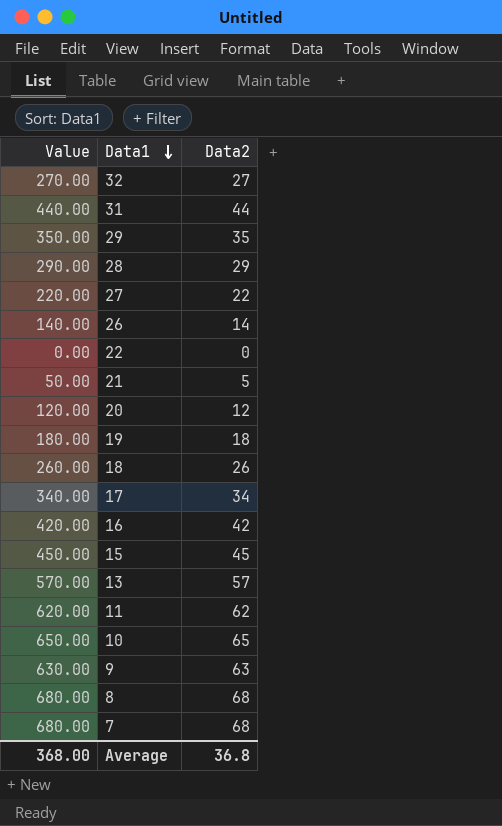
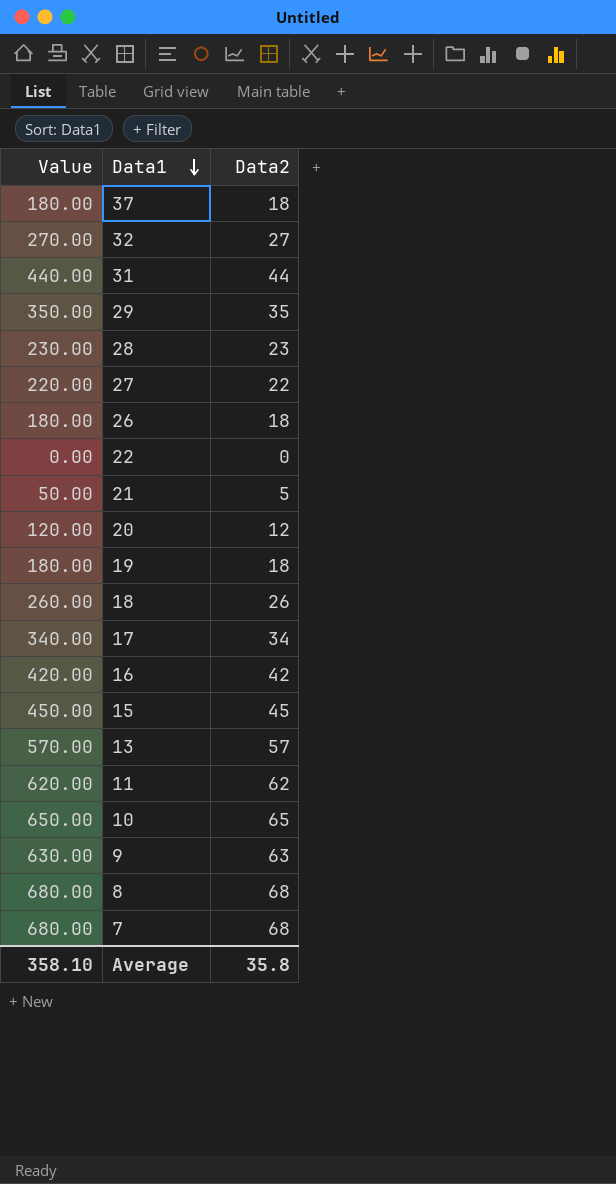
row 37: none -> 180.00 | 18
28 | Value: 290.00 -> 230.00
28 | Data2: 29 -> 23
26 | Value: 140.00 -> 180.00
26 | Data2: 14 -> 18
Average | Value: 368.00 -> 358.10
Average | Data2: 36.8 -> 35.8

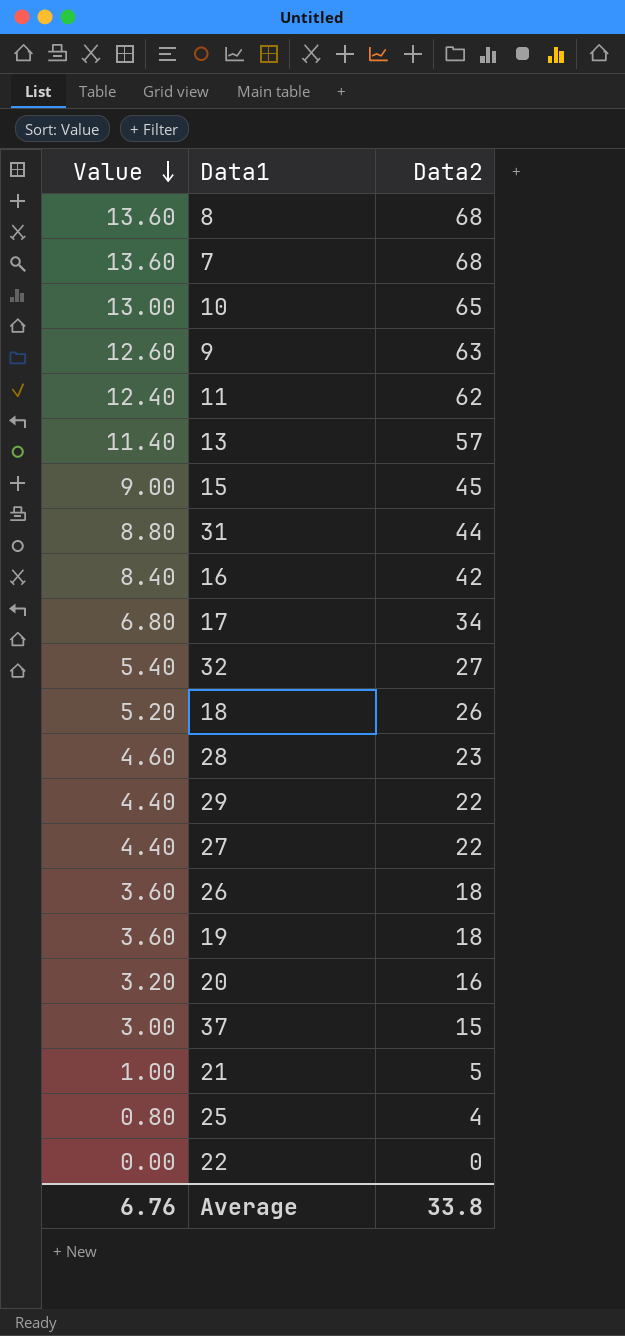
row order: Data1 descending -> Value descending
column Value | formula: [Data2] * 10 -> [Data2] * 0.2
29 | Data2: 35 -> 22
20 | Data2: 12 -> 16
37 | Data2: 18 -> 15
row 25: none -> 0.80 | 4
Average | Value: 358.10 -> 6.76
Average | Data2: 35.8 -> 33.8

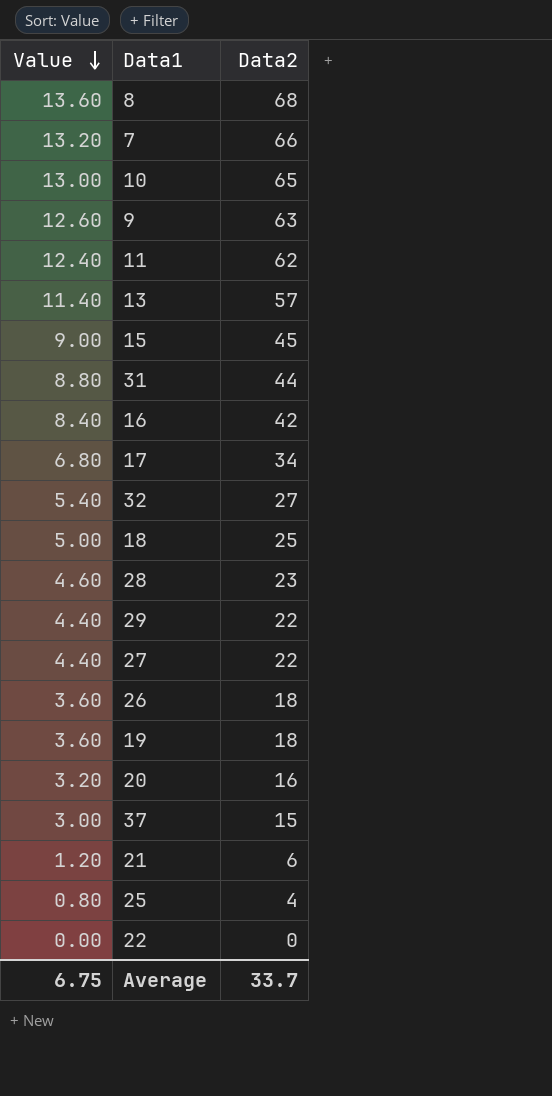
7 | Value: 13.60 -> 13.20
7 | Data2: 68 -> 66
18 | Value: 5.20 -> 5.00
18 | Data2: 26 -> 25
21 | Value: 1.00 -> 1.20
21 | Data2: 5 -> 6
Average | Value: 6.76 -> 6.75
Average | Data2: 33.8 -> 33.7

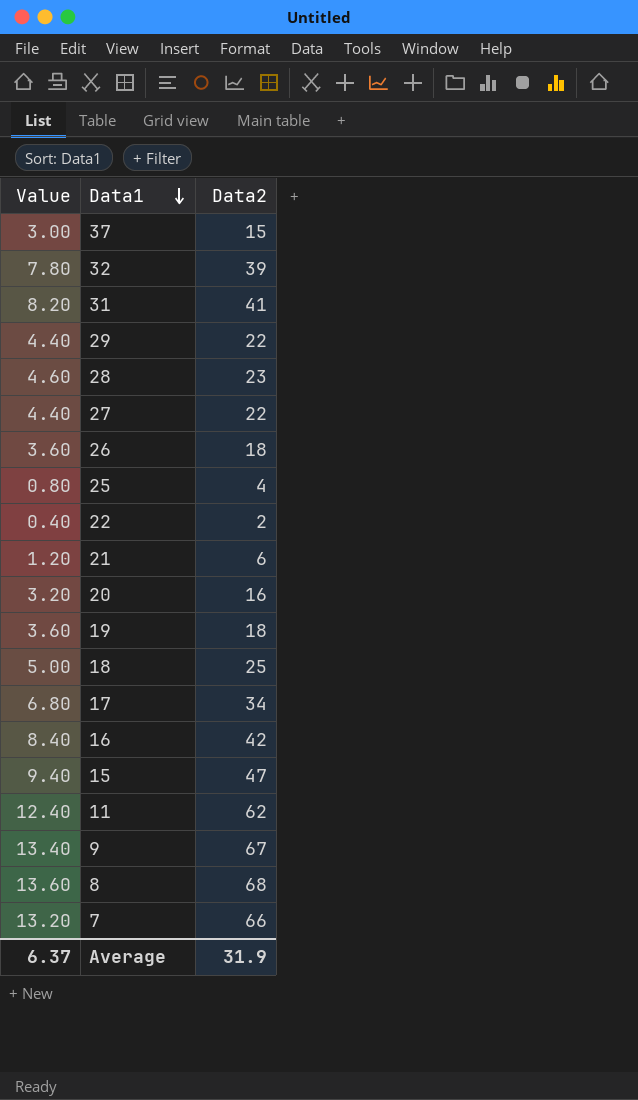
row order: Value descending -> Data1 descending
row 10: 13.00 | 65 -> none
row 13: 11.40 | 57 -> none
32 | Value: 5.40 -> 7.80
32 | Data2: 27 -> 39
31 | Value: 8.80 -> 8.20
31 | Data2: 44 -> 41
22 | Value: 0.00 -> 0.40
22 | Data2: 0 -> 2
15 | Value: 9.00 -> 9.40
15 | Data2: 45 -> 47
9 | Value: 12.60 -> 13.40
9 | Data2: 63 -> 67
Average | Value: 6.75 -> 6.37
Average | Data2: 33.7 -> 31.9

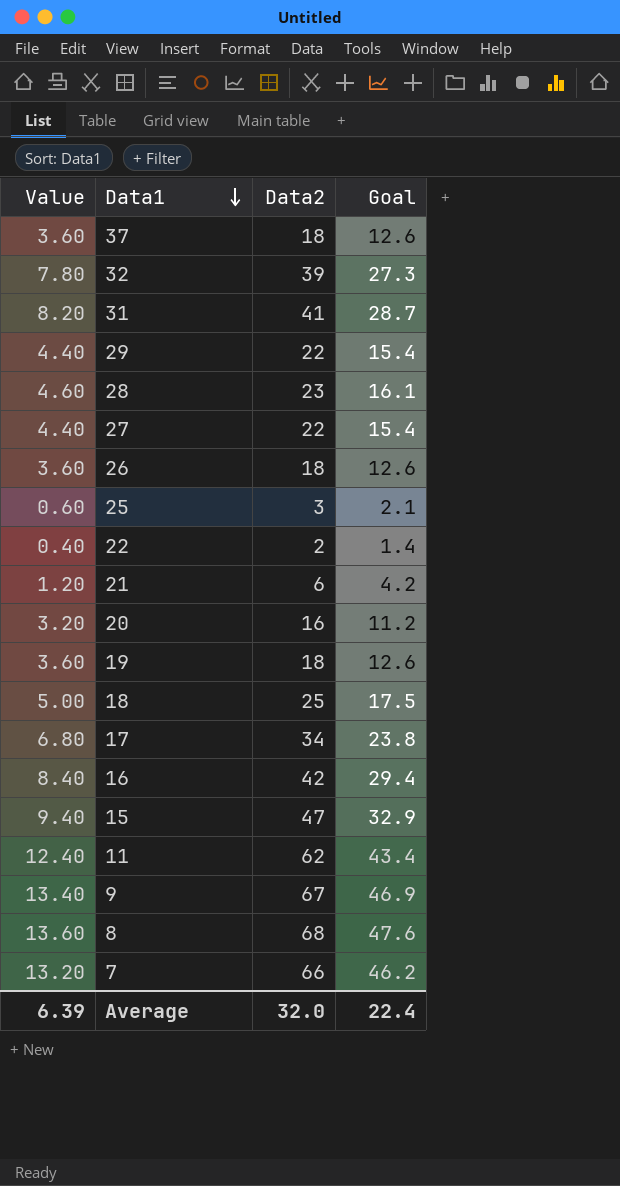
column Goal | formula: none -> [Data2] * 0.7
37 | Value: 3.00 -> 3.60
37 | Data2: 15 -> 18
25 | Value: 0.80 -> 0.60
25 | Data2: 4 -> 3
Average | Value: 6.37 -> 6.39
Average | Data2: 31.9 -> 32.0

